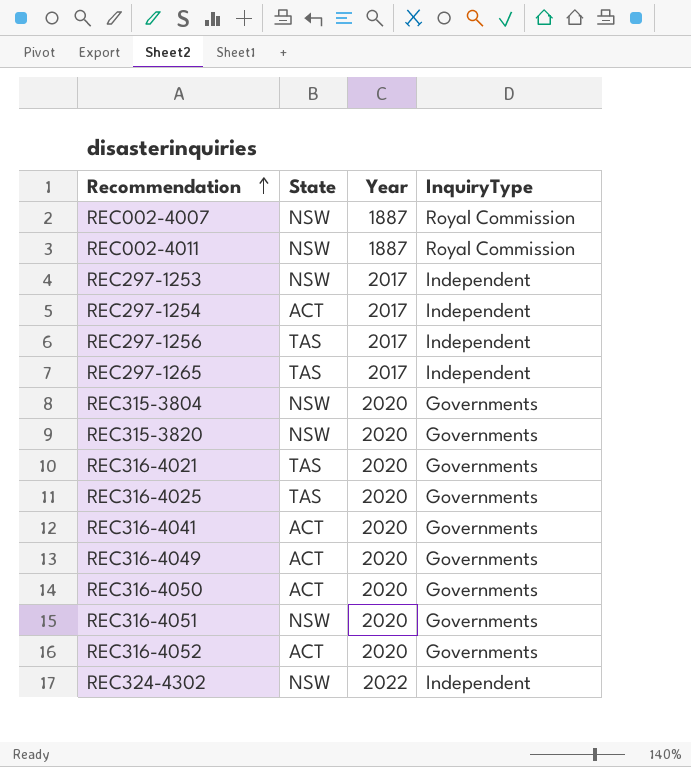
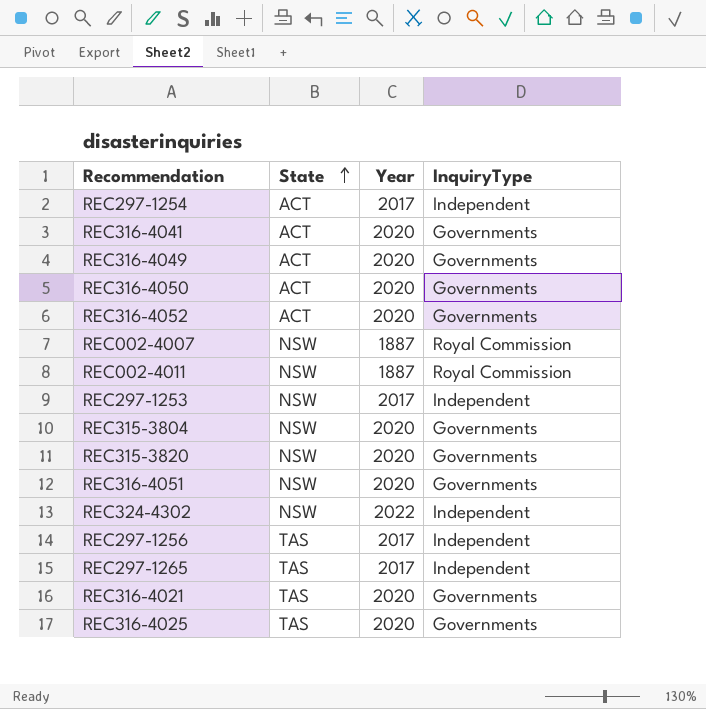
row order: Recommendation ascending -> State ascending

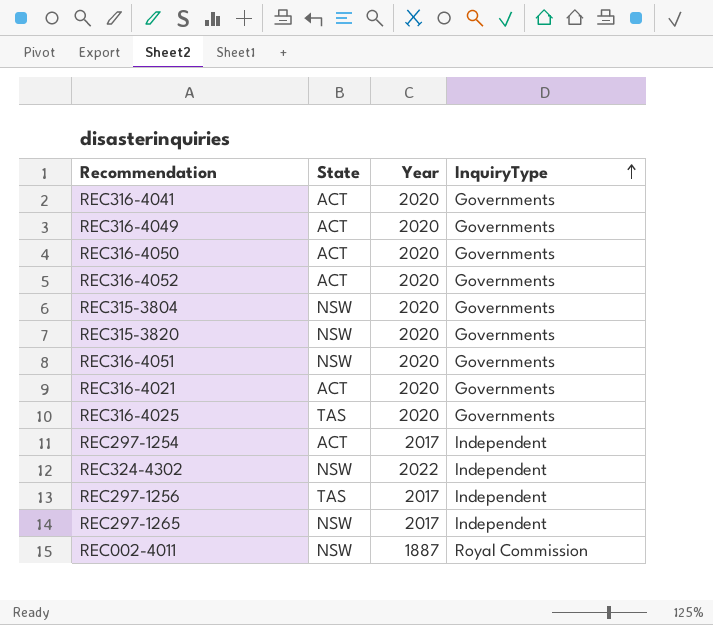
row order: State ascending -> InquiryType ascending
row REC002-4007: NSW | 1887 | Royal Commission -> none
row REC297-1253: NSW | 2017 | Independent -> none
REC316-4021 | State: TAS -> ACT
REC297-1265 | State: TAS -> NSW

